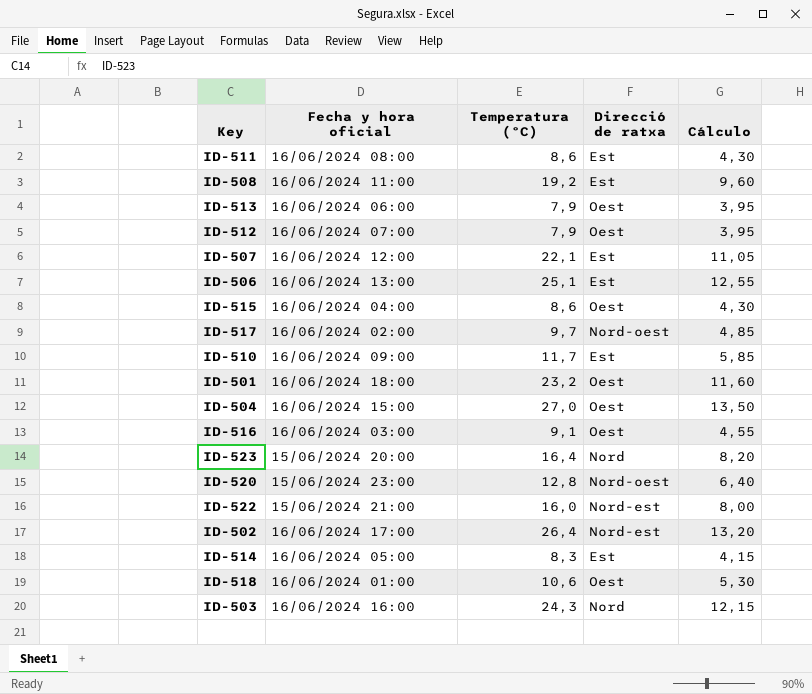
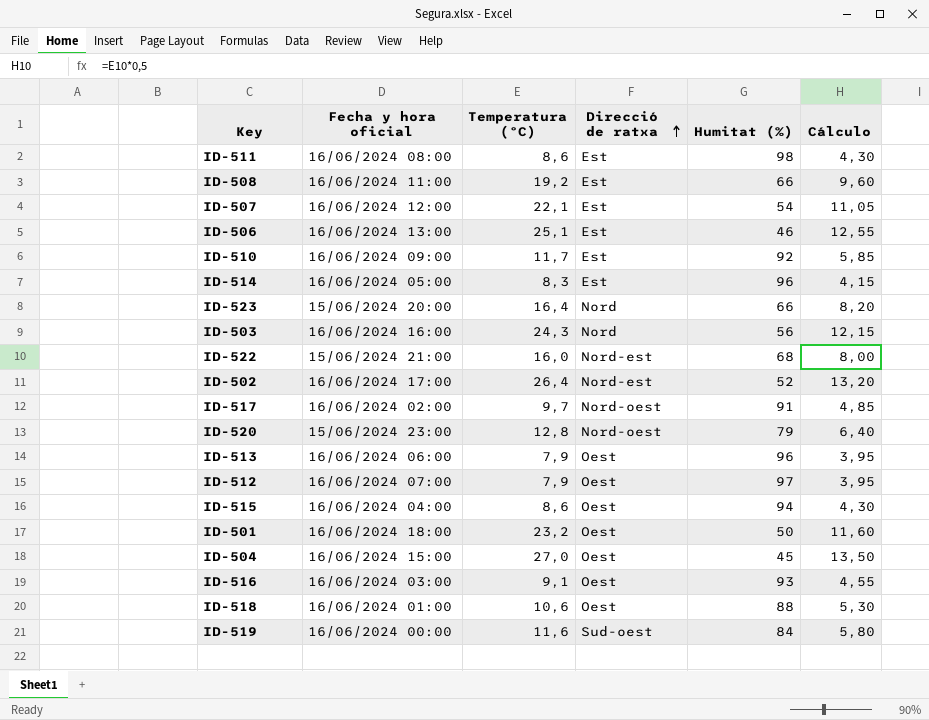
row order: none -> Direcció de ratxa ascending
column Humitat (%) | position: none -> 5
row ID-519: none -> 16/06/2024 00:00 | 11,6 | Sud-oest | 84 | 5,80

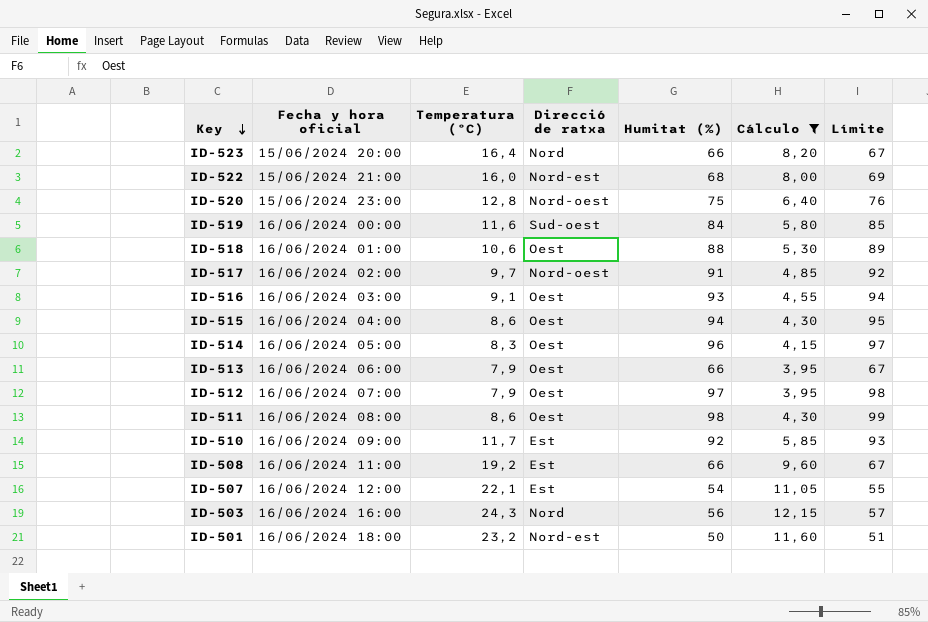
filter: none -> Cálculo <= 12,15
row order: Direcció de ratxa ascending -> Key descending
column Límite | formula: none -> [Humitat (%)] + 1
ID-520 | Humitat (%): 79 -> 75
ID-514 | Direcció de ratxa: Est -> Oest
ID-513 | Humitat (%): 96 -> 66
ID-511 | Direcció de ratxa: Est -> Oest
ID-501 | Direcció de ratxa: Oest -> Nord-est

